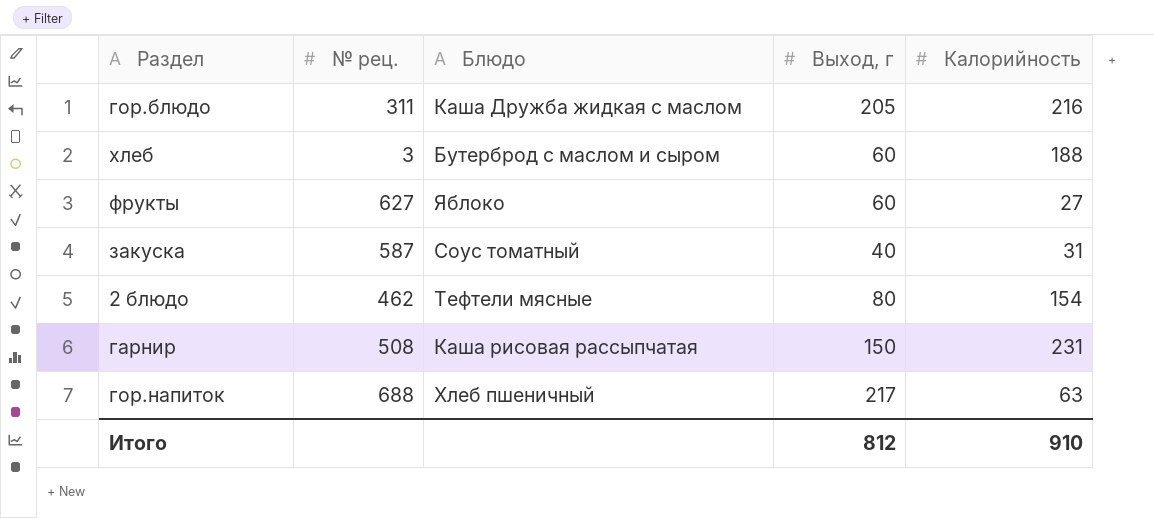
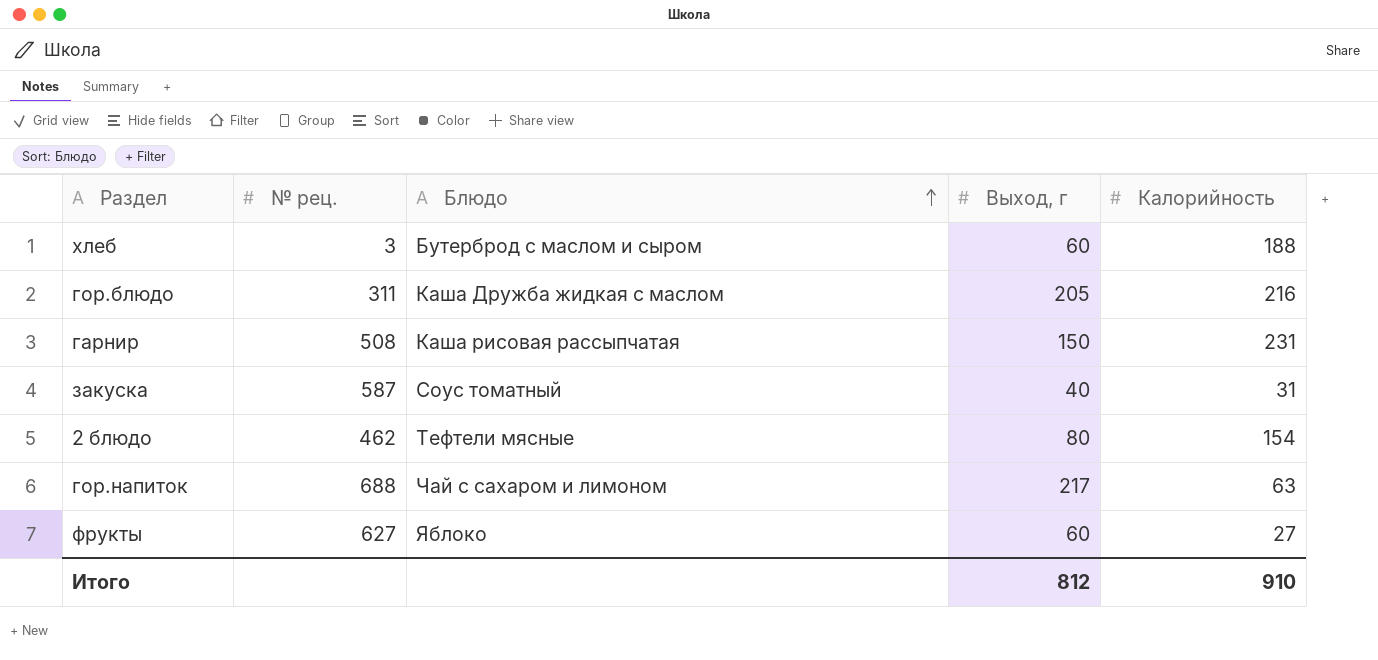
row order: none -> Блюдо ascending
гор.напиток | Блюдо: Хлеб пшеничный -> Чай с сахаром и лимоном

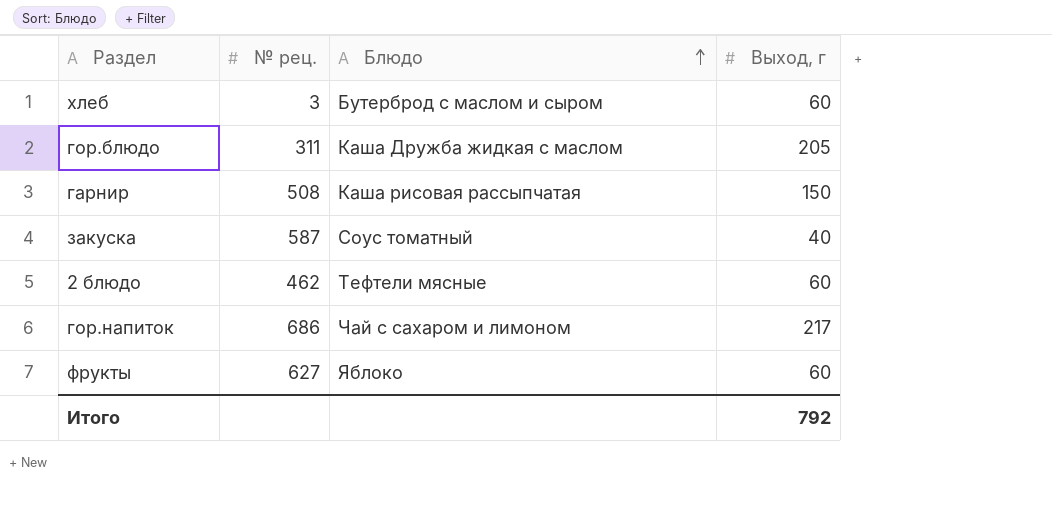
column Калорийность | position: 5 -> none
2 блюдо | Выход, г: 80 -> 60
гор.напиток | № рец.: 688 -> 686
Итого | Выход, г: 812 -> 792

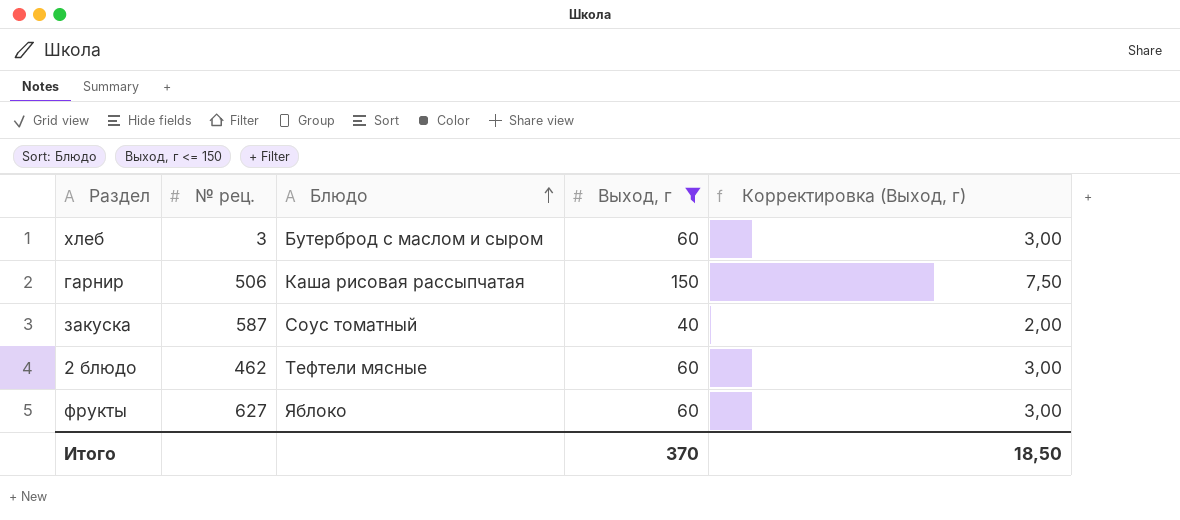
filter: none -> Выход, г <= 150
column Корректировка (Выход, г) | formula: none -> [Выход, г] * 0,05
гарнир | № рец.: 508 -> 506
Итого | Выход, г: 792 -> 370

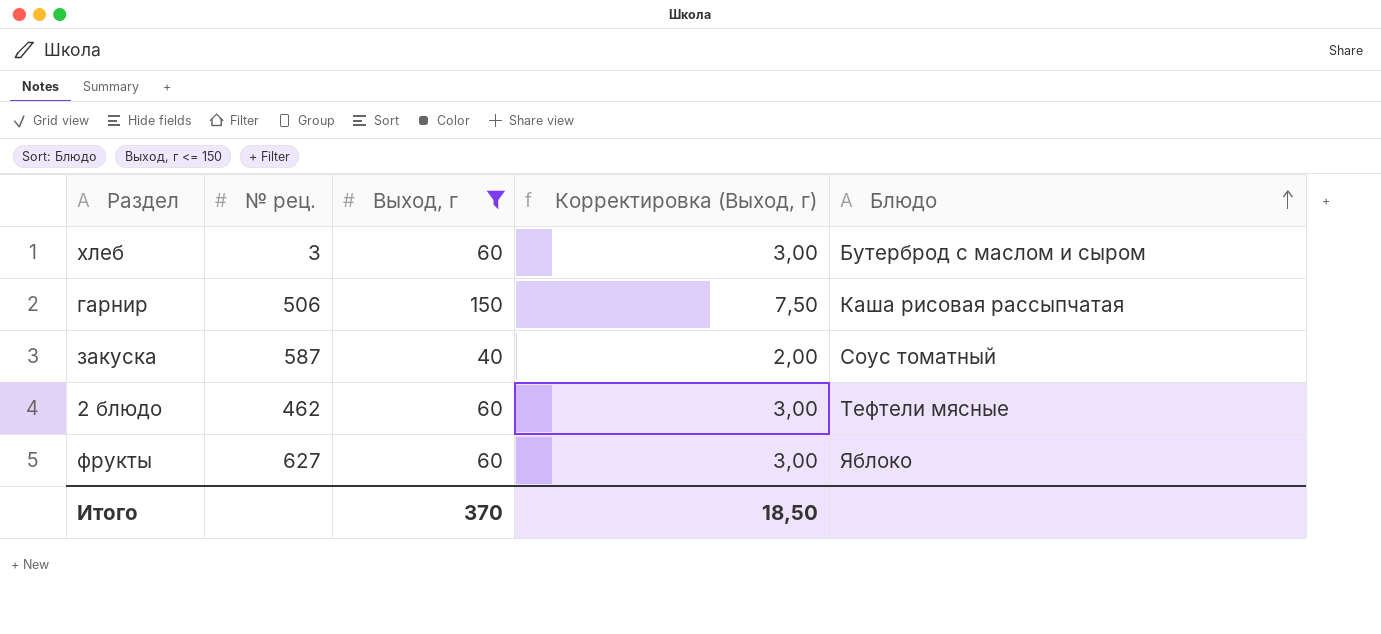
column Блюдо | position: 3 -> 5

